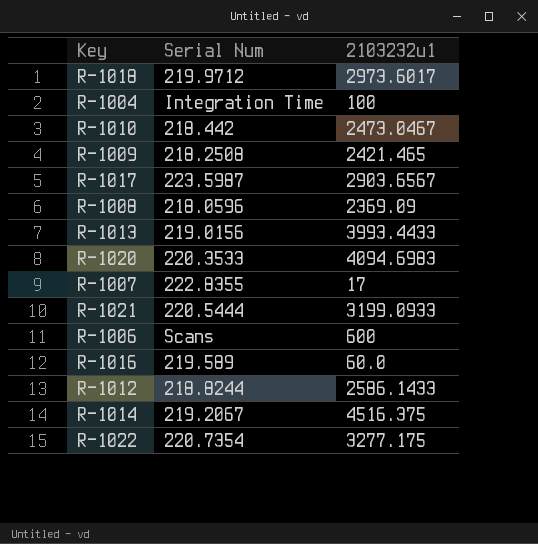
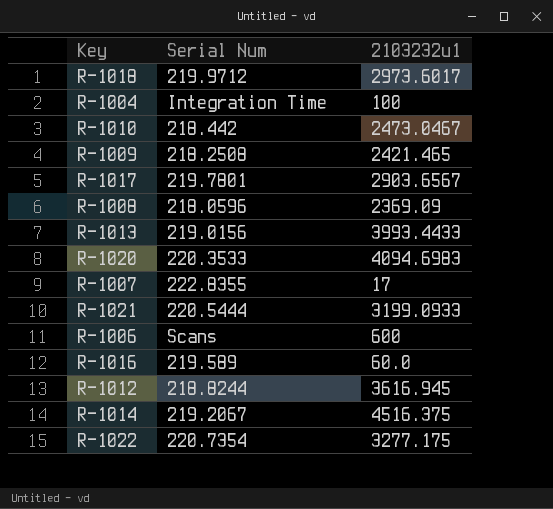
R-1017 | Serial Num: 223.5987 -> 219.7801
R-1012 | 2103232u1: 2586.1433 -> 3616.945

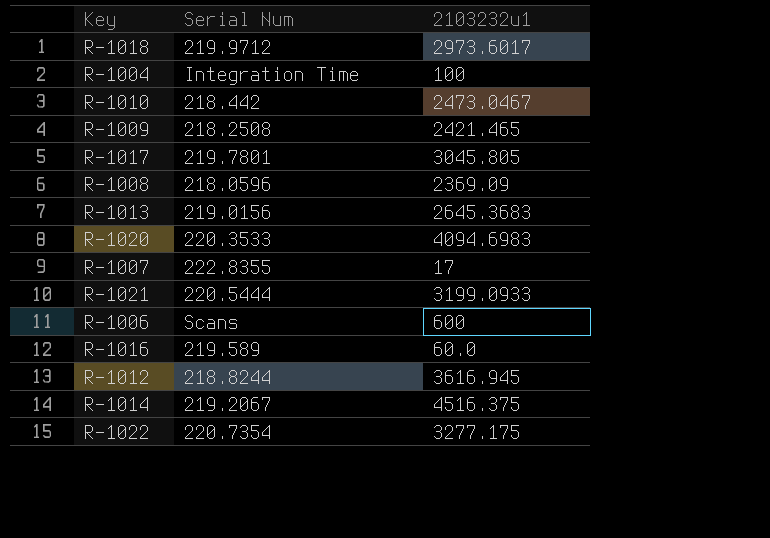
R-1017 | 2103232u1: 2903.6567 -> 3045.805
R-1013 | 2103232u1: 3993.4433 -> 2645.3683

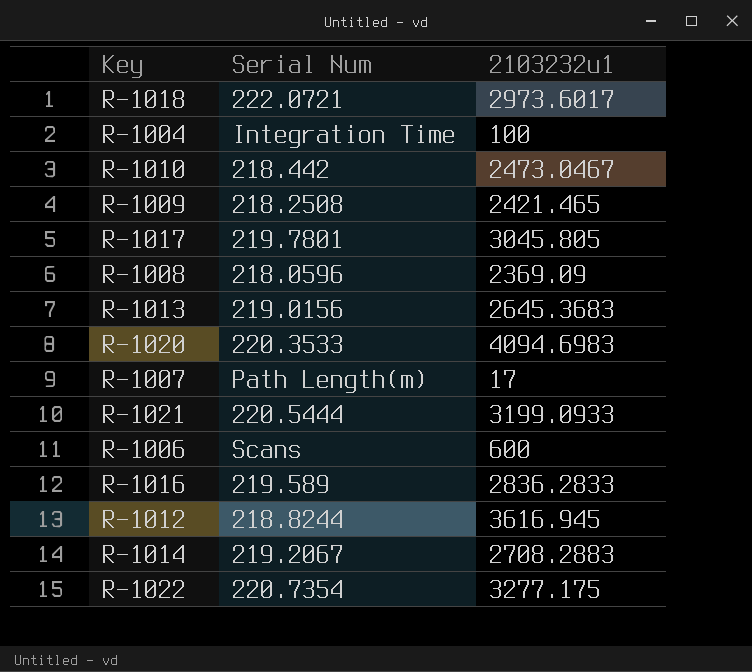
R-1018 | Serial Num: 219.9712 -> 222.0721
R-1007 | Serial Num: 222.8355 -> Path Length(m)
R-1016 | 2103232u1: 60.0 -> 2836.2833
R-1014 | 2103232u1: 4516.375 -> 2708.2883

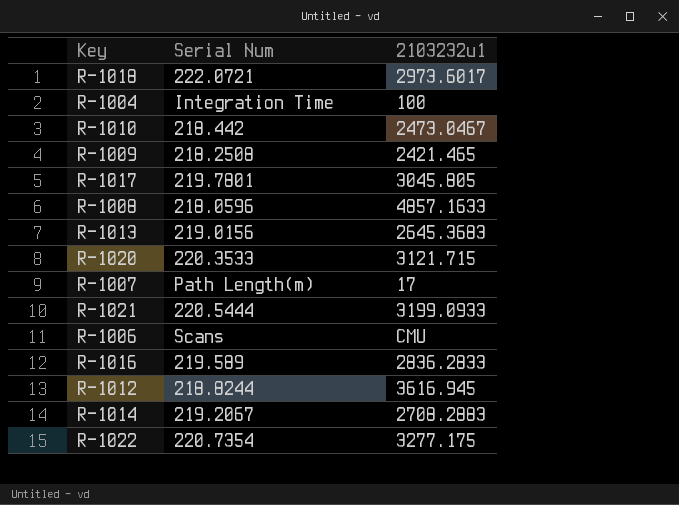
R-1008 | 2103232u1: 2369.09 -> 4857.1633
R-1020 | 2103232u1: 4094.6983 -> 3121.715
R-1006 | 2103232u1: 600 -> CMU

